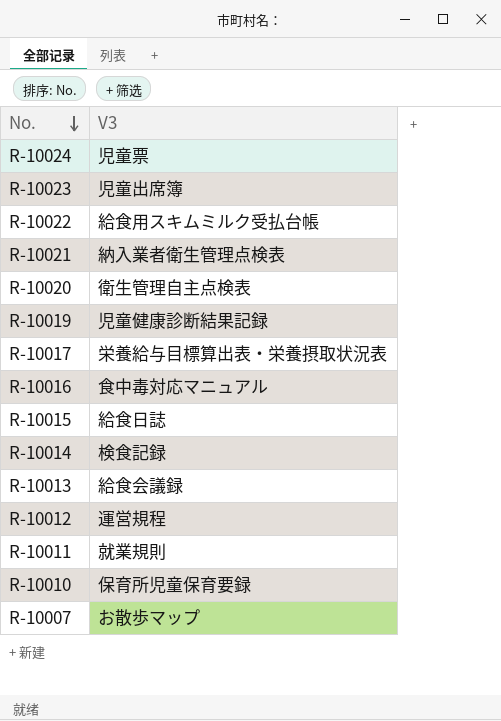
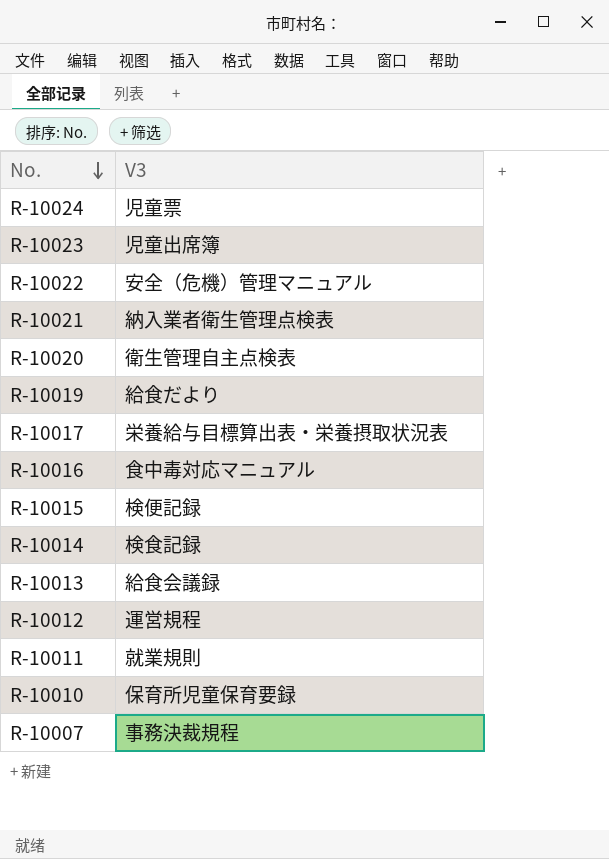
R-10022 | V3: 給食用スキムミルク受払台帳 -> 安全（危機）管理マニュアル
R-10019 | V3: 児童健康診断結果記録 -> 給食だより
R-10015 | V3: 給食日誌 -> 検便記録
R-10007 | V3: お散歩マップ -> 事務決裁規程

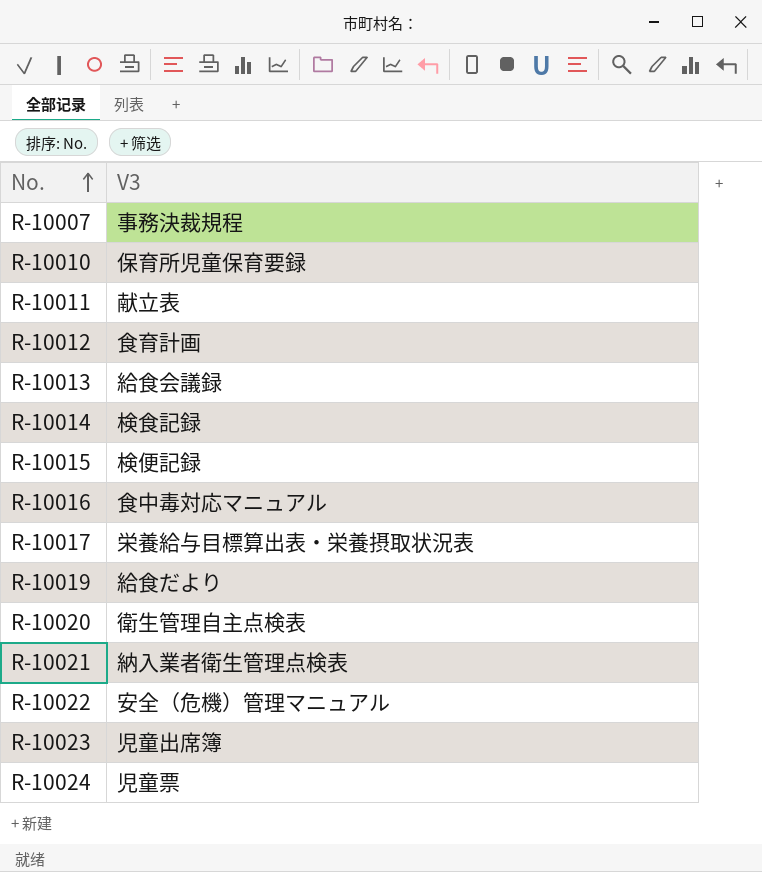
row order: No. descending -> No. ascending
R-10011 | V3: 就業規則 -> 献立表
R-10012 | V3: 運営規程 -> 食育計画

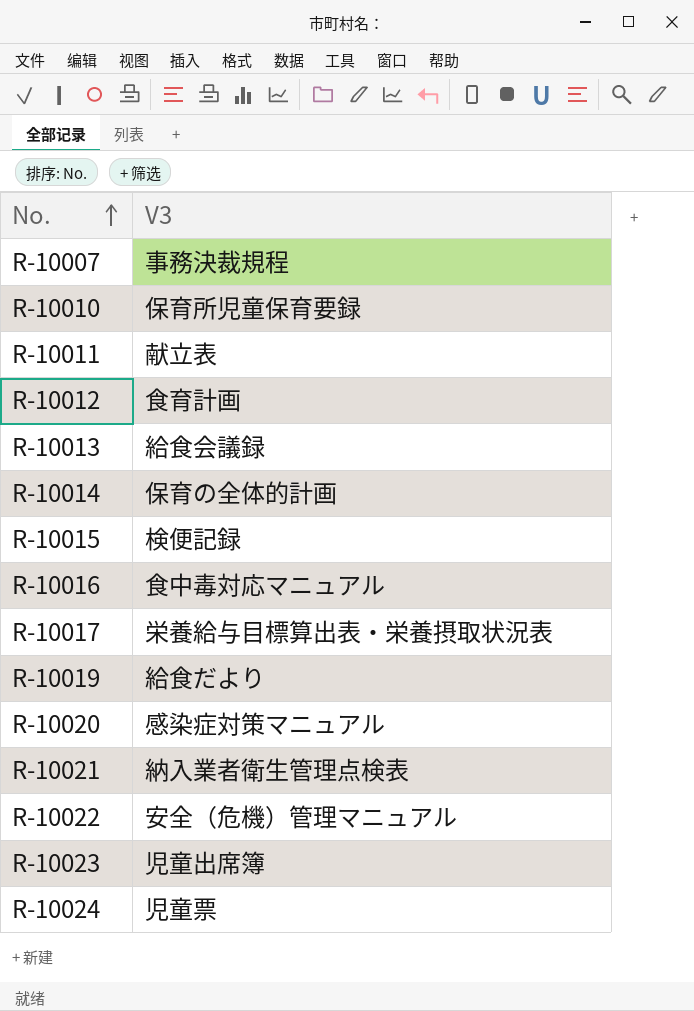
R-10014 | V3: 検食記録 -> 保育の全体的計画
R-10020 | V3: 衛生管理自主点検表 -> 感染症対策マニュアル

